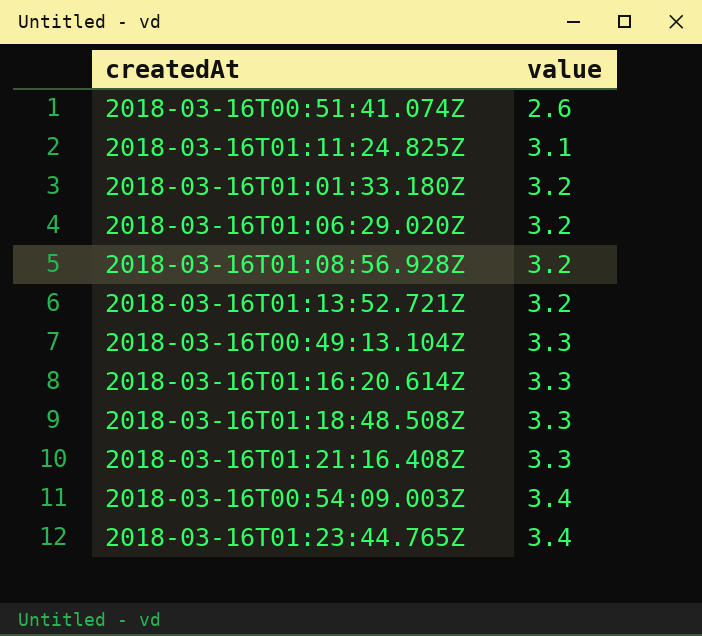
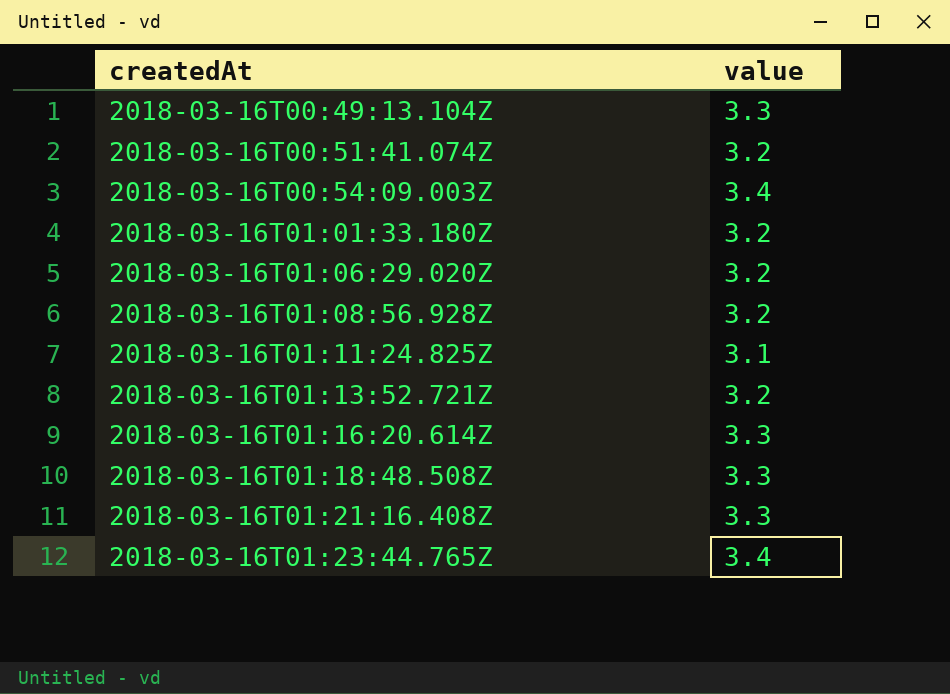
row order: value ascending -> createdAt ascending
2018-03-16T00:51:41.074Z | value: 2.6 -> 3.2

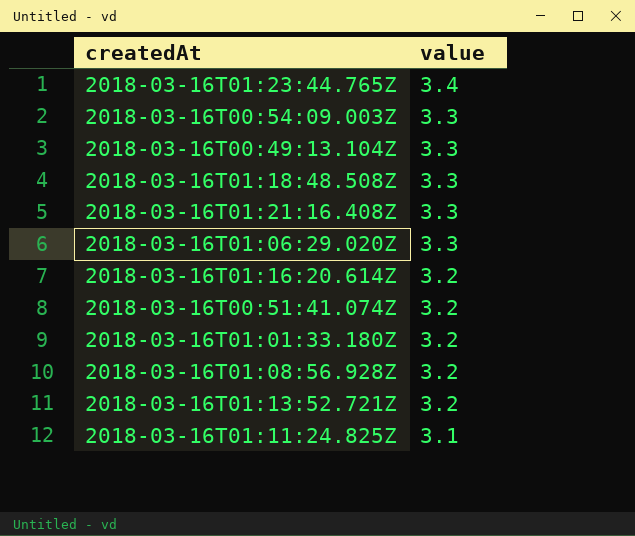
row order: createdAt ascending -> value descending
2018-03-16T00:54:09.003Z | value: 3.4 -> 3.3
2018-03-16T01:06:29.020Z | value: 3.2 -> 3.3
2018-03-16T01:16:20.614Z | value: 3.3 -> 3.2

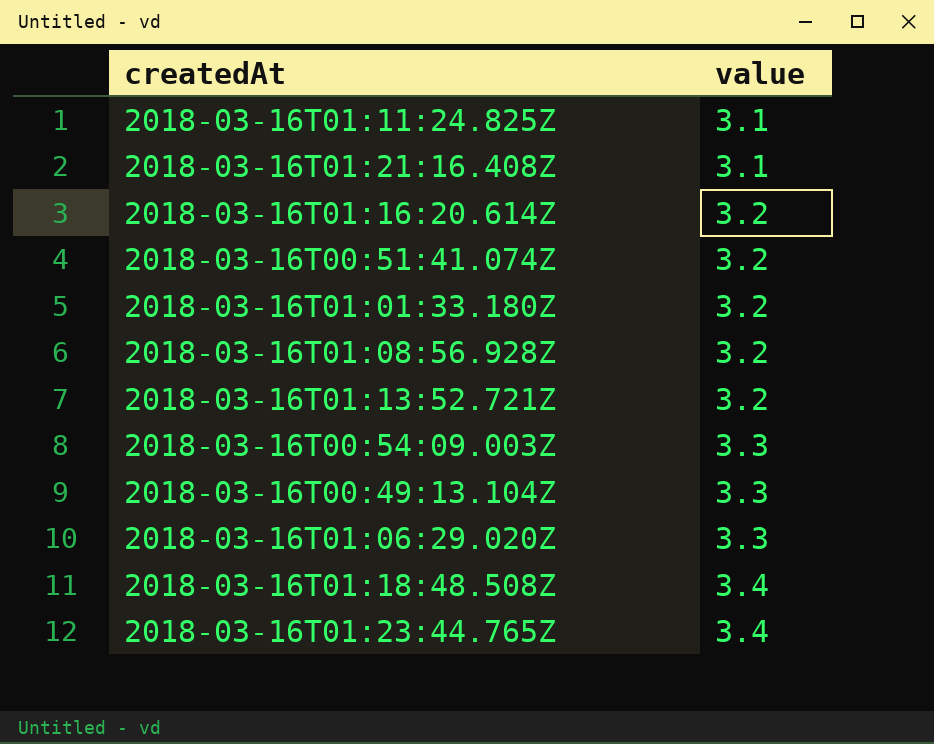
row order: value descending -> value ascending
2018-03-16T01:21:16.408Z | value: 3.3 -> 3.1
2018-03-16T01:18:48.508Z | value: 3.3 -> 3.4

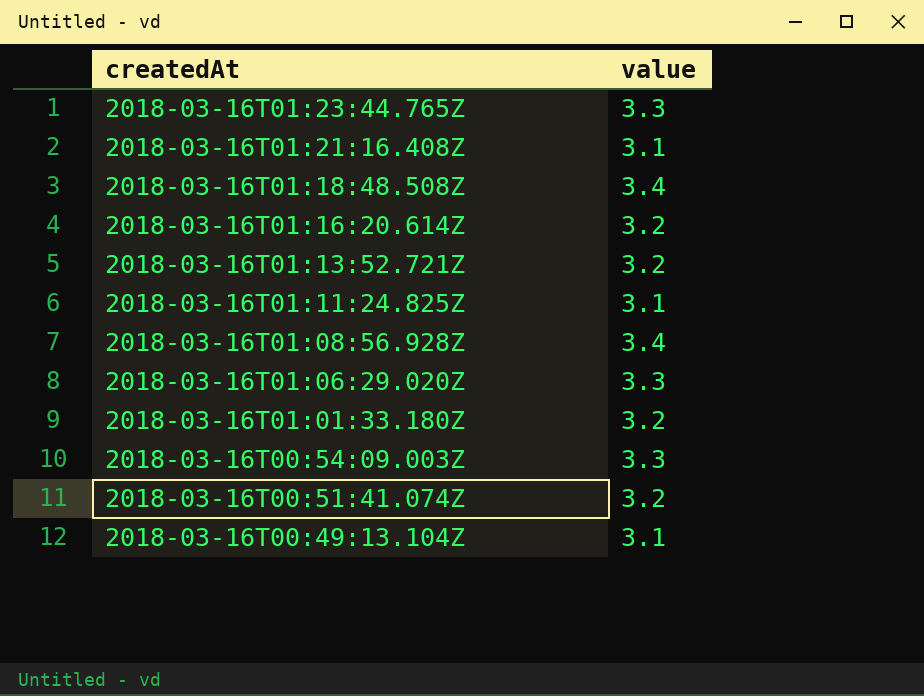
row order: value ascending -> createdAt descending
2018-03-16T01:23:44.765Z | value: 3.4 -> 3.3
2018-03-16T01:08:56.928Z | value: 3.2 -> 3.4
2018-03-16T00:49:13.104Z | value: 3.3 -> 3.1

